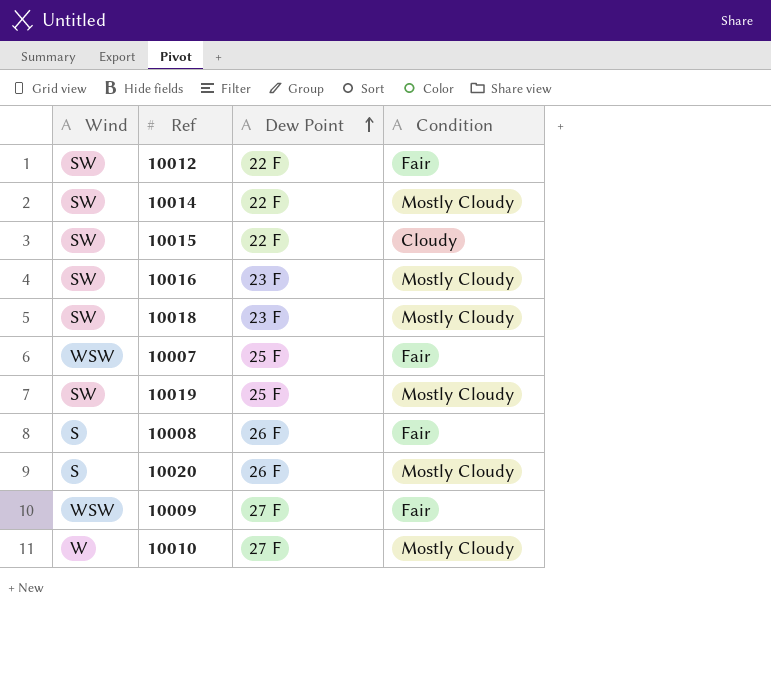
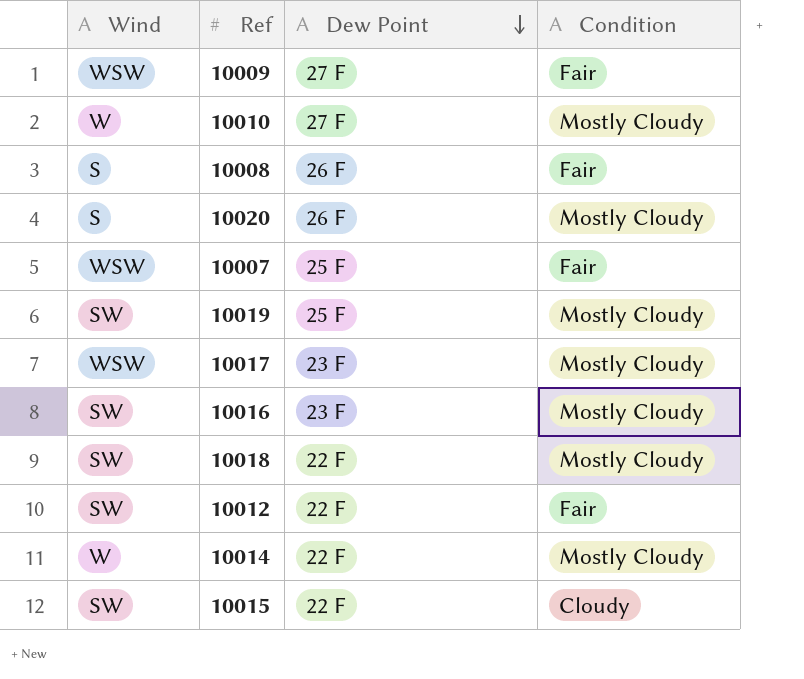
row order: Dew Point ascending -> Dew Point descending
row 10017: none -> WSW | 23 F | Mostly Cloudy
10018 | Dew Point: 23 F -> 22 F
10014 | Wind: SW -> W

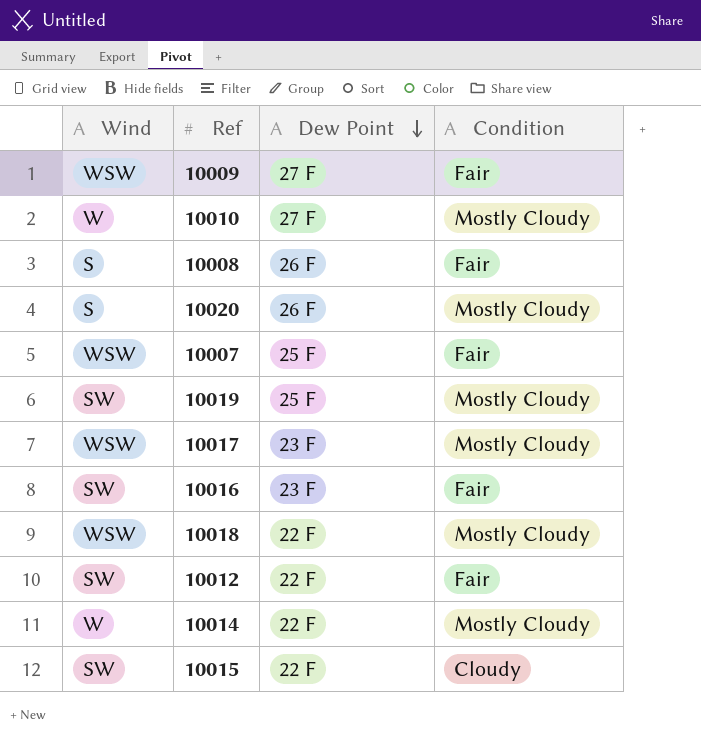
10016 | Condition: Mostly Cloudy -> Fair
10018 | Wind: SW -> WSW

